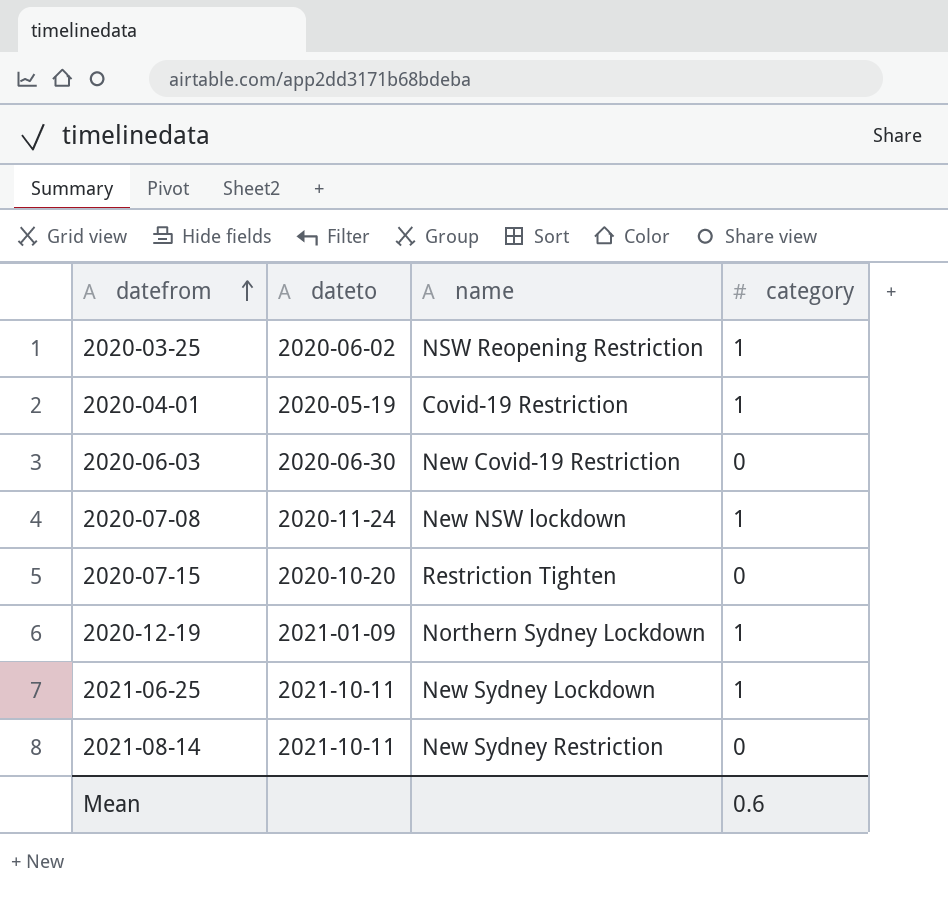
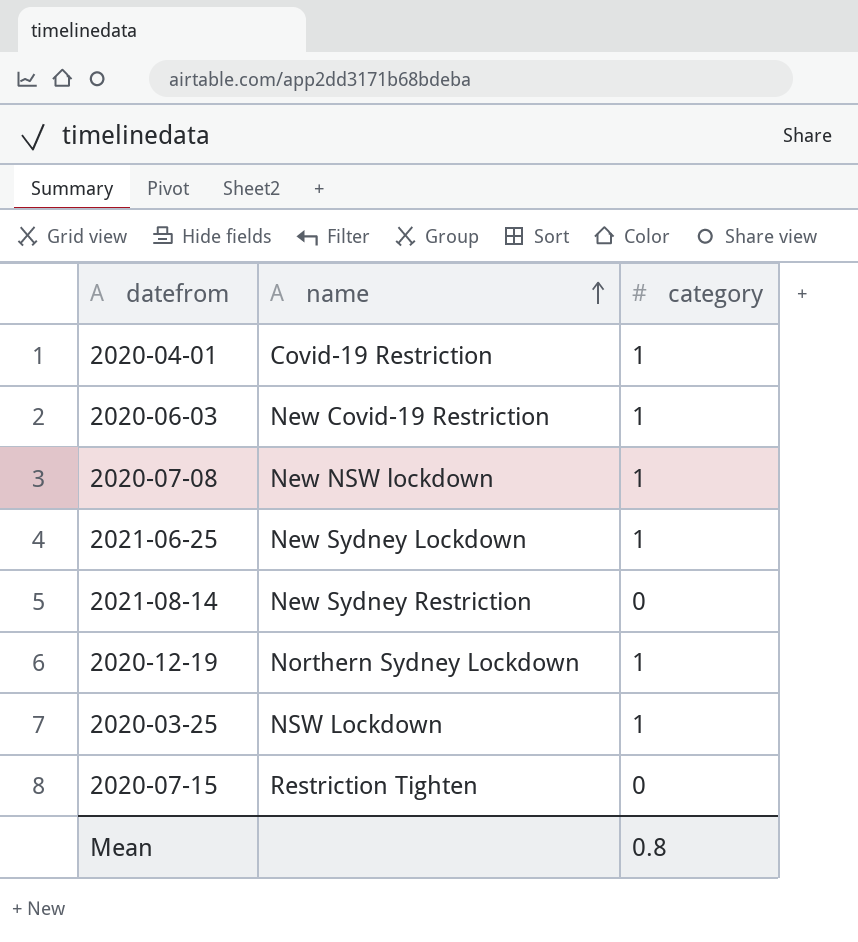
row order: datefrom ascending -> name ascending
column dateto | position: 2 -> none
2020-06-03 | category: 0 -> 1
2020-03-25 | name: NSW Reopening Restriction -> NSW Lockdown
Mean | category: 0.6 -> 0.8

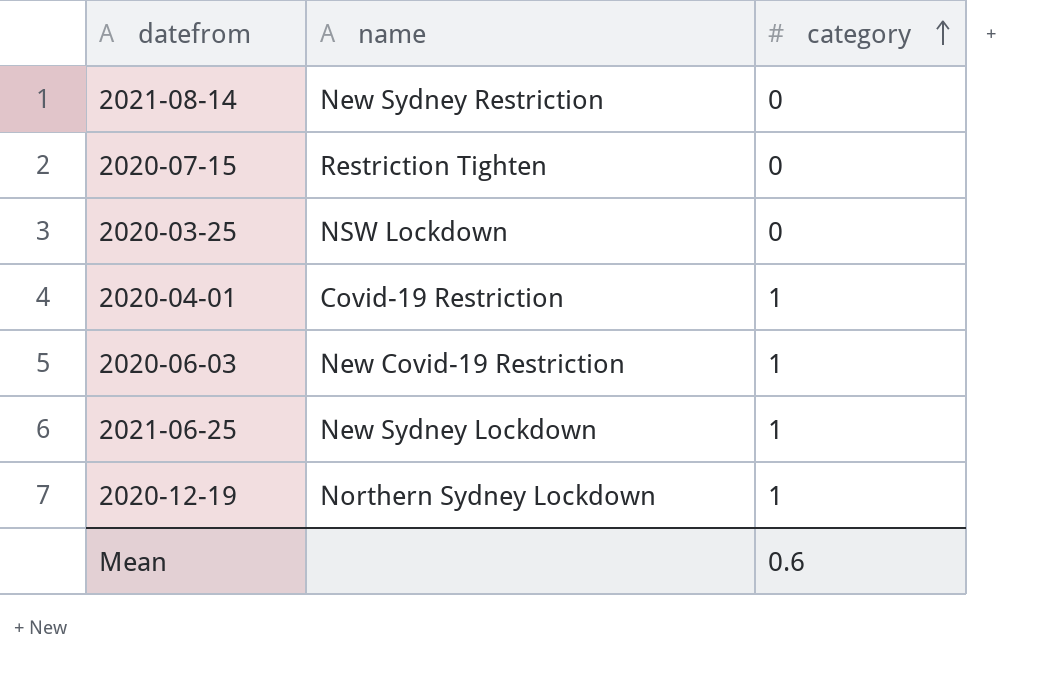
row order: name ascending -> category ascending
row 2020-07-08: New NSW lockdown | 1 -> none
2020-03-25 | category: 1 -> 0
Mean | category: 0.8 -> 0.6

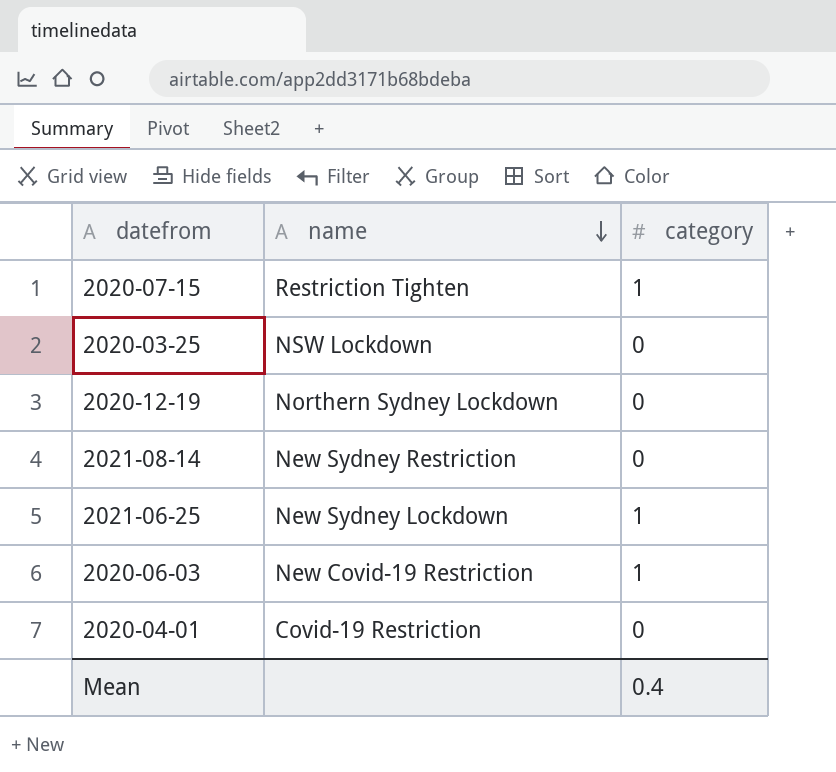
row order: category ascending -> name descending
2020-07-15 | category: 0 -> 1
2020-12-19 | category: 1 -> 0
2020-04-01 | category: 1 -> 0
Mean | category: 0.6 -> 0.4

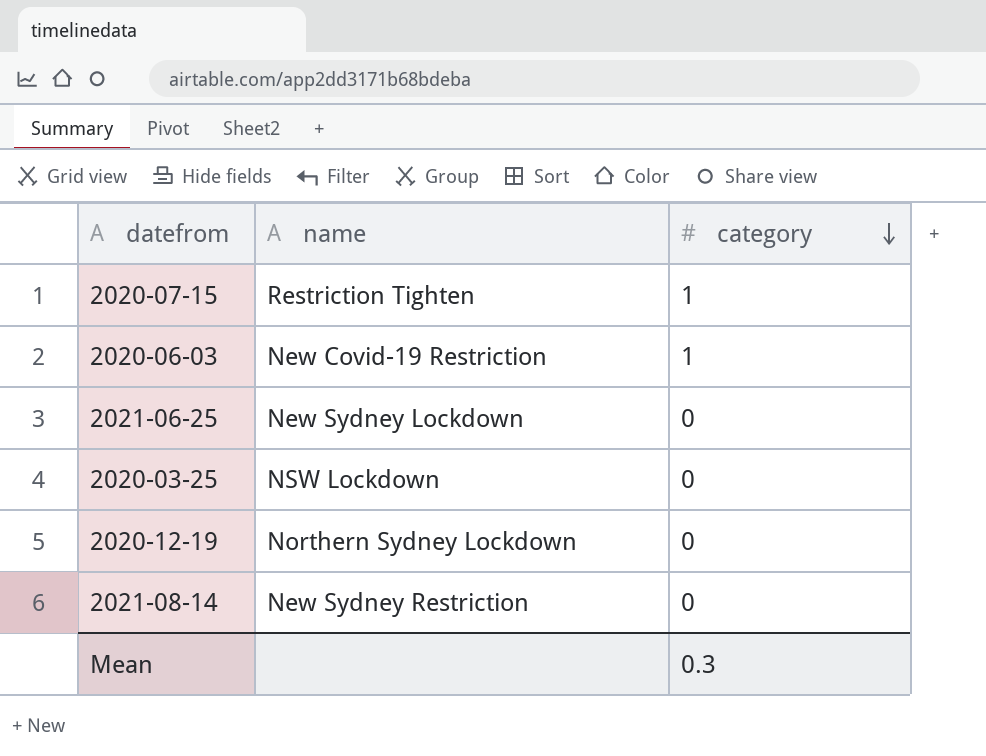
row order: name descending -> category descending
row 2020-04-01: Covid-19 Restriction | 0 -> none
2021-06-25 | category: 1 -> 0
Mean | category: 0.4 -> 0.3

